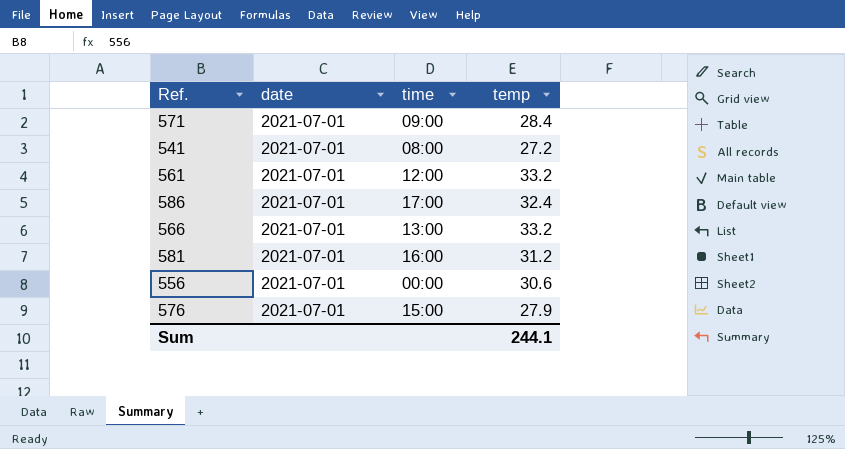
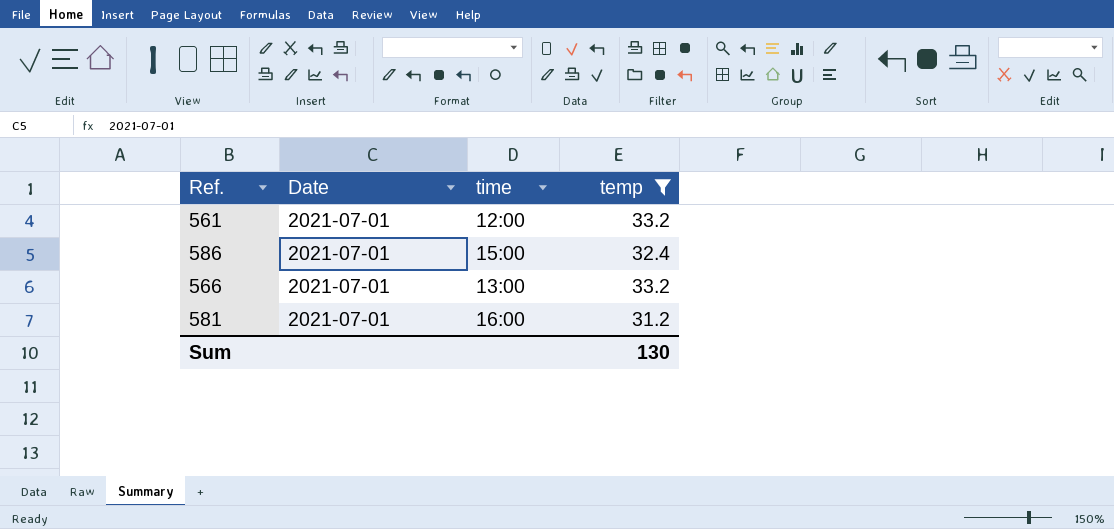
filter: none -> temp >= 31.2
column name: date -> Date
586 | time: 17:00 -> 15:00
Sum | temp: 244.1 -> 130

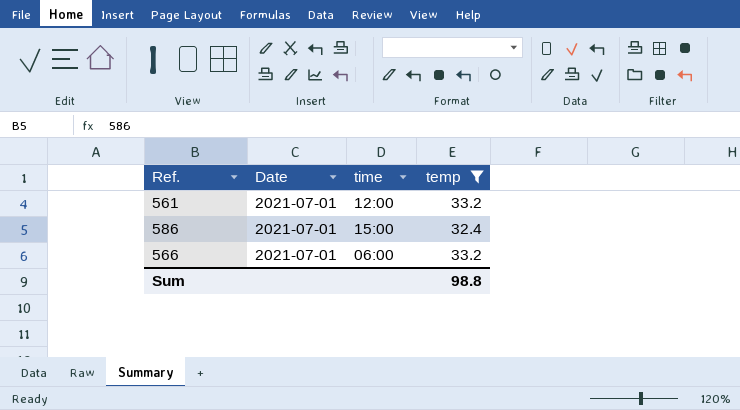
row 581: 2021-07-01 | 16:00 | 31.2 -> none
566 | time: 13:00 -> 06:00
Sum | temp: 130 -> 98.8

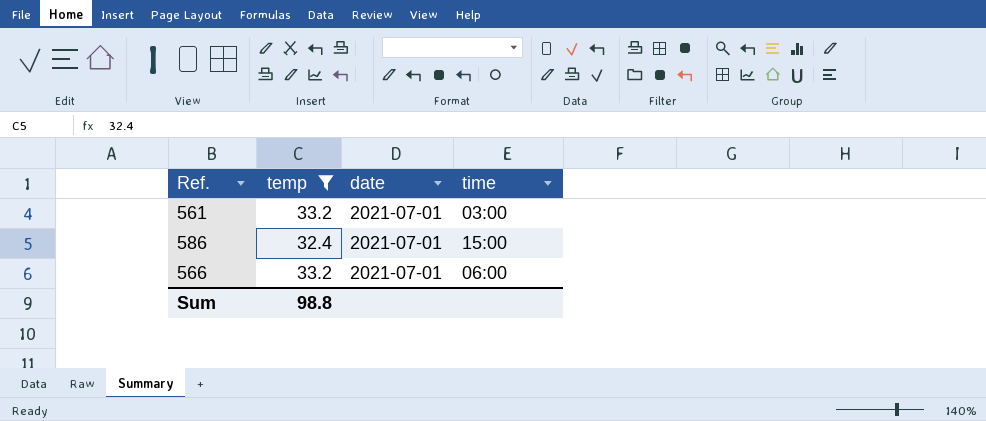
column temp | position: 4 -> 2
column name: Date -> date
561 | time: 12:00 -> 03:00

